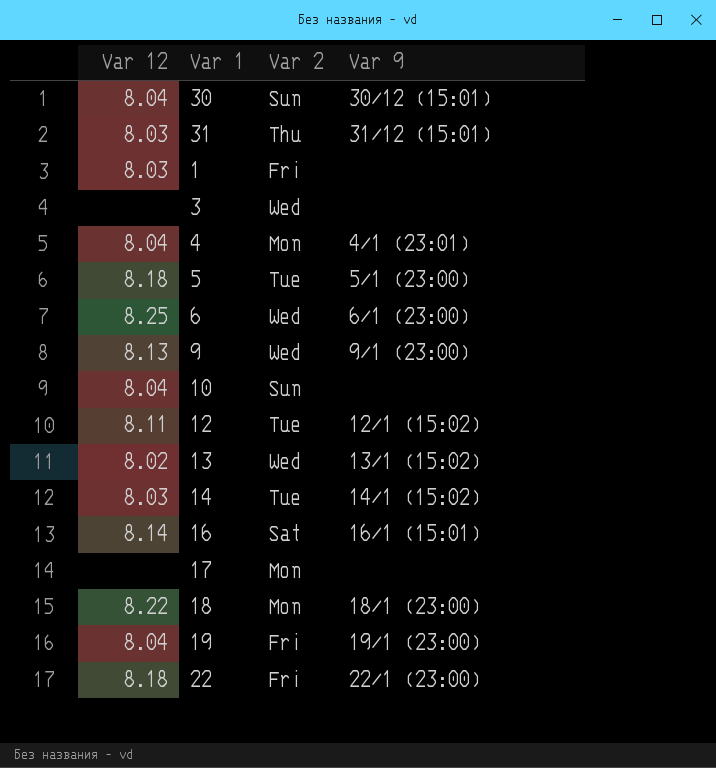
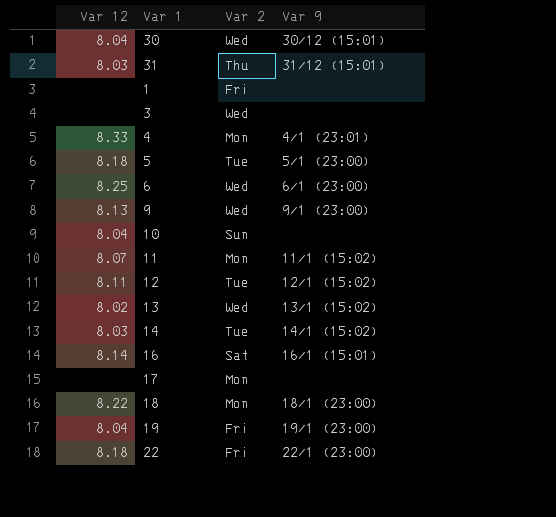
30 | Var 2: Sun -> Wed
1 | Var 12: 8.03 -> none
4 | Var 12: 8.04 -> 8.33
row 11: none -> 8.07 | Mon | 11/1 (15:02)

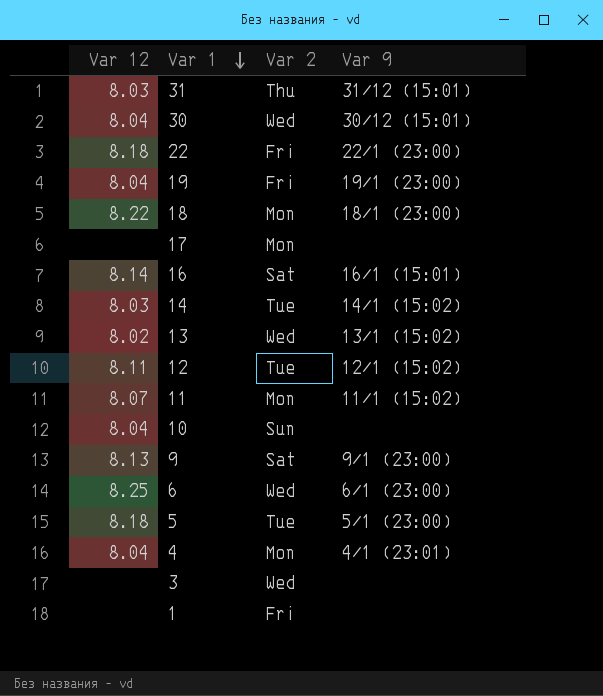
row order: none -> Var 1 descending
9 | Var 2: Wed -> Sat
4 | Var 12: 8.33 -> 8.04

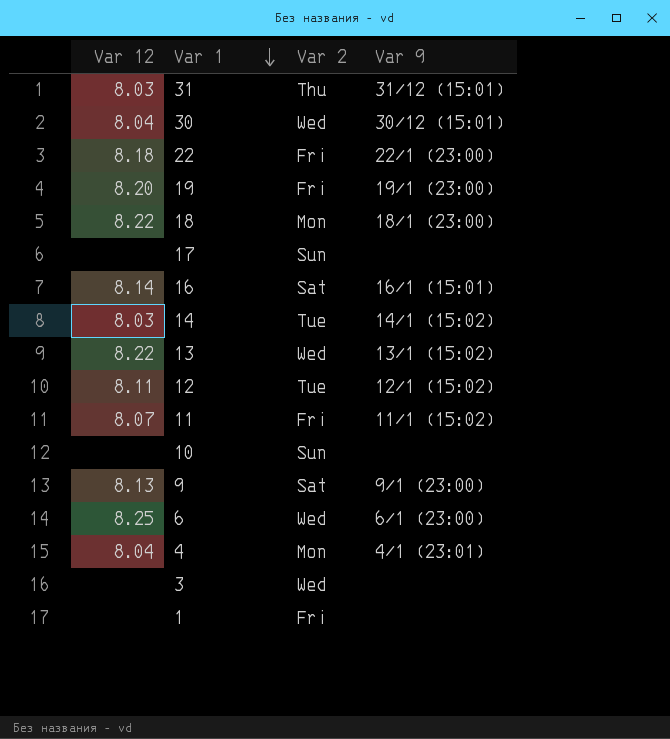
row 5: 8.18 | Tue | 5/1 (23:00) -> none
19 | Var 12: 8.04 -> 8.20
17 | Var 2: Mon -> Sun
13 | Var 12: 8.02 -> 8.22
11 | Var 2: Mon -> Fri
10 | Var 12: 8.04 -> none

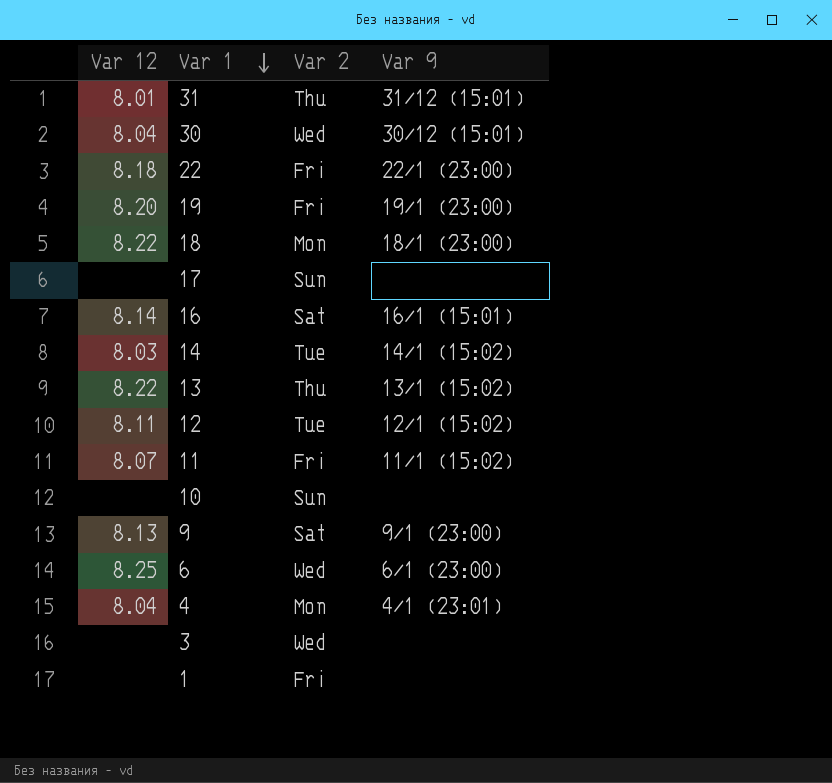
31 | Var 12: 8.03 -> 8.01
13 | Var 2: Wed -> Thu

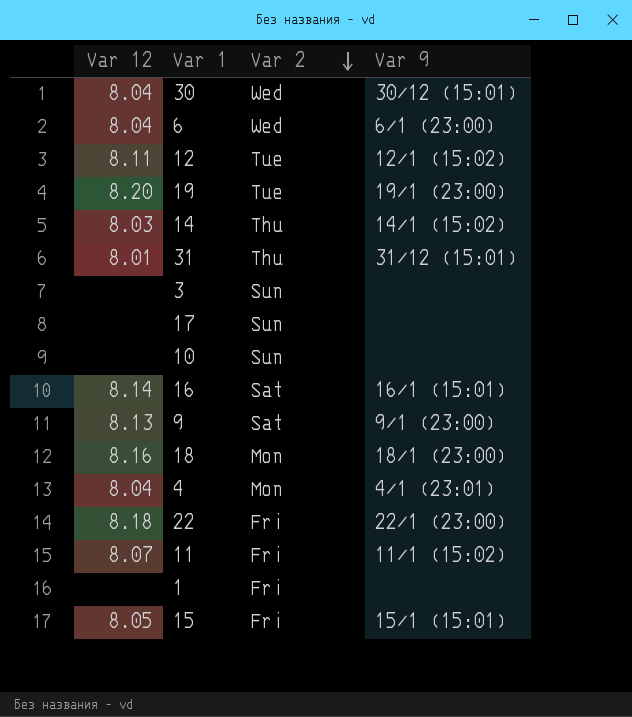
row order: Var 1 descending -> Var 2 descending
row 13: 8.22 | Thu | 13/1 (15:02) -> none
6 | Var 12: 8.25 -> 8.04
19 | Var 2: Fri -> Tue
14 | Var 2: Tue -> Thu
3 | Var 2: Wed -> Sun
18 | Var 12: 8.22 -> 8.16
row 15: none -> 8.05 | Fri | 15/1 (15:01)

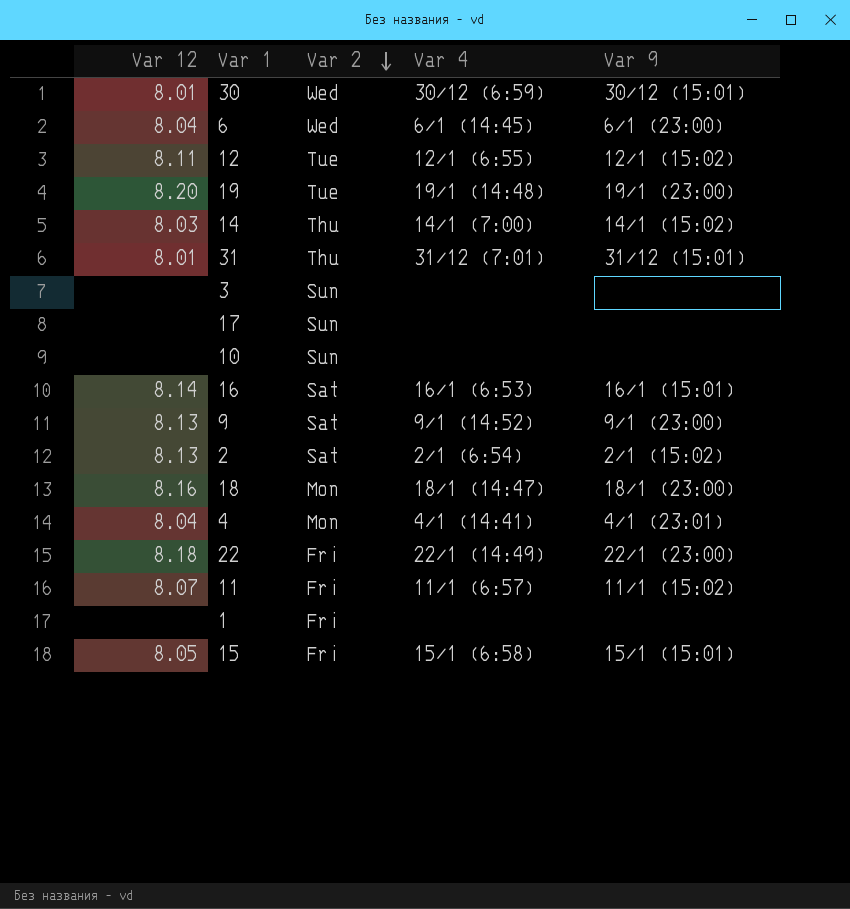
column Var 4 | position: none -> 4
30 | Var 12: 8.04 -> 8.01
row 2: none -> 8.13 | Sat | 2/1 (6:54) | 2/1 (15:02)

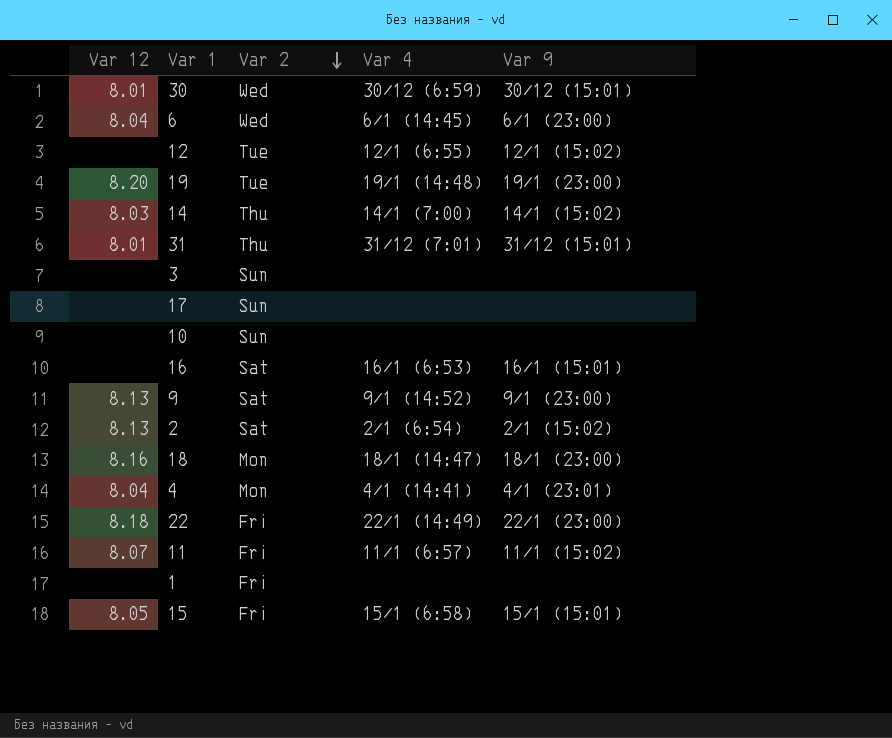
12 | Var 12: 8.11 -> none
16 | Var 12: 8.14 -> none

